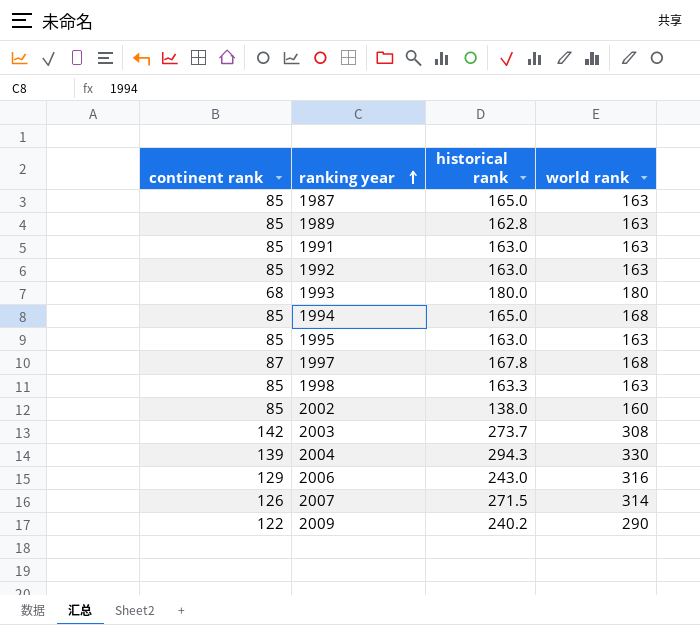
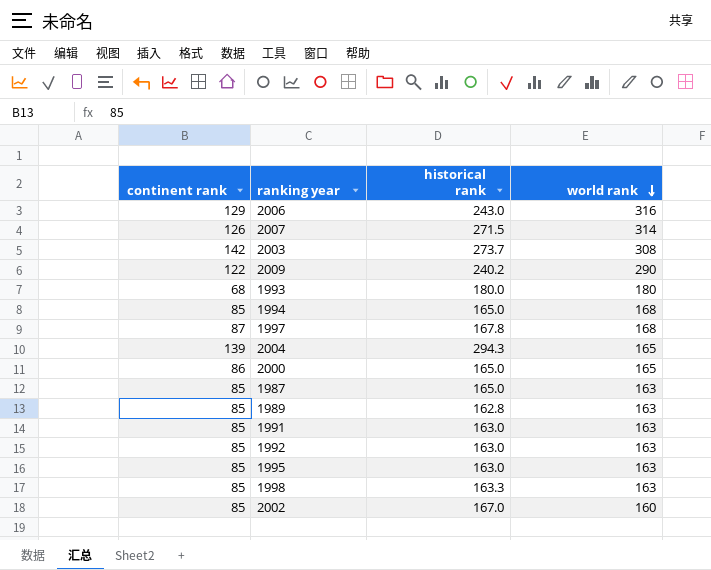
row order: ranking year ascending -> world rank descending
2004 | world rank: 330 -> 165
row 2000: none -> 86 | 165.0 | 165
2002 | historical rank: 138.0 -> 167.0

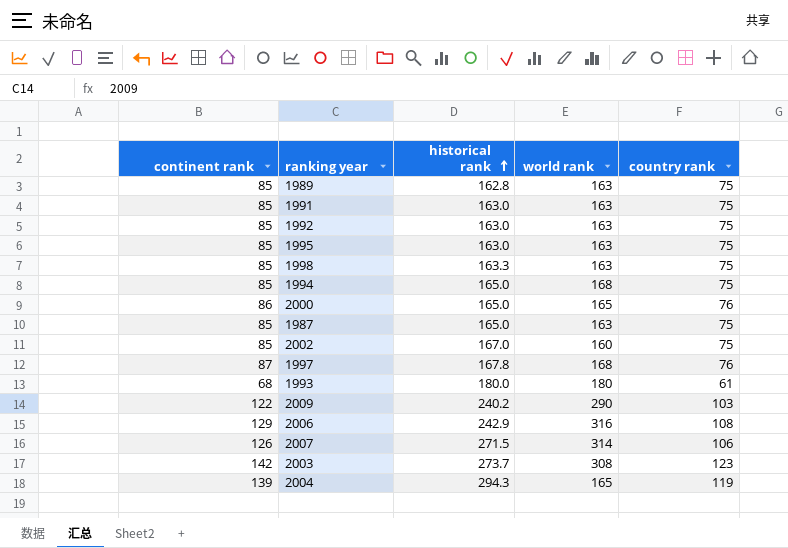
row order: world rank descending -> historical rank ascending
column country rank | position: none -> 5
2006 | historical rank: 243.0 -> 242.9

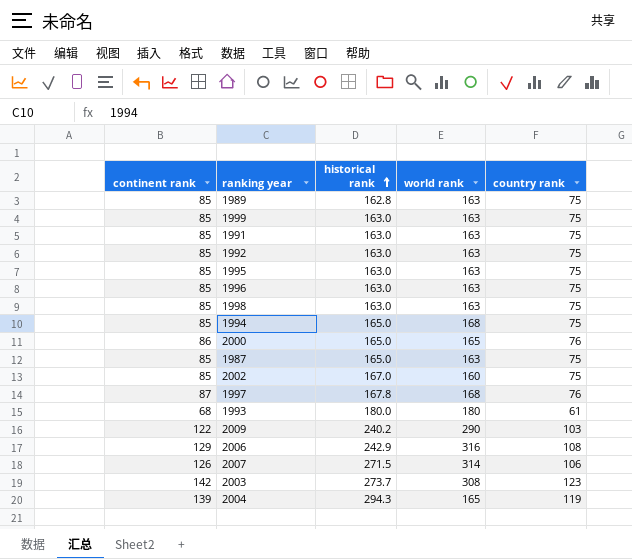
row 1999: none -> 85 | 163.0 | 163 | 75
row 1996: none -> 85 | 163.0 | 163 | 75
1998 | historical rank: 163.3 -> 163.0

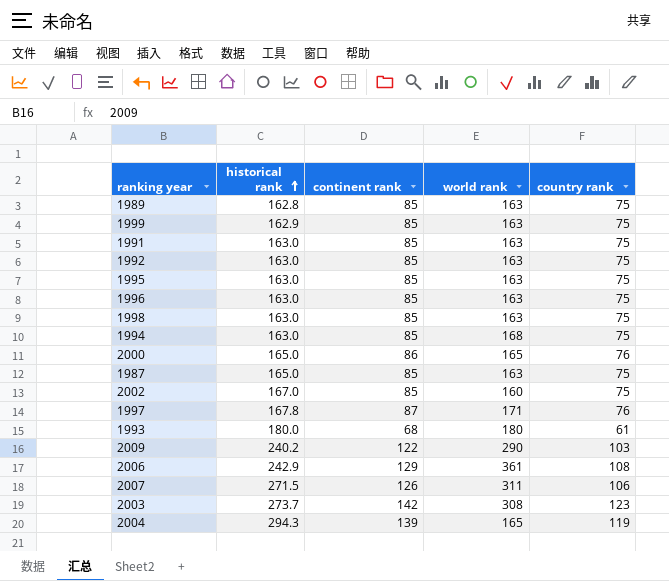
column continent rank | position: 1 -> 3
1999 | historical rank: 163.0 -> 162.9
1994 | historical rank: 165.0 -> 163.0
1997 | world rank: 168 -> 171
2006 | world rank: 316 -> 361
2007 | world rank: 314 -> 311

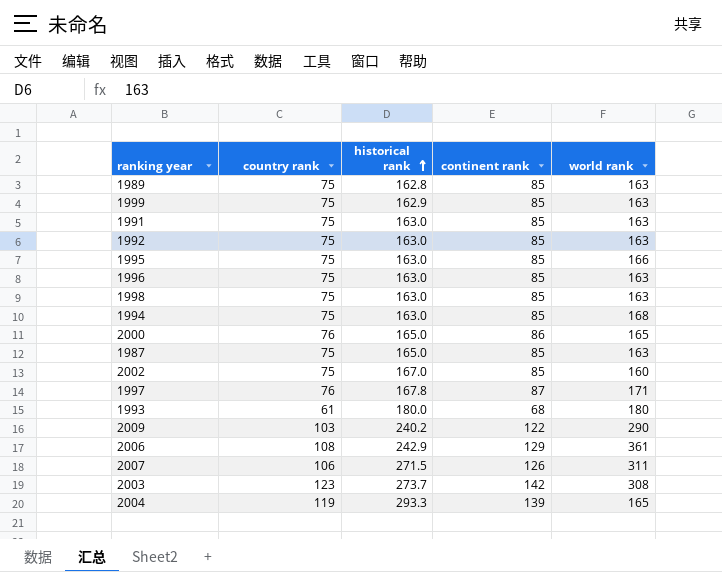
column country rank | position: 5 -> 2
1995 | world rank: 163 -> 166
2004 | historical rank: 294.3 -> 293.3

